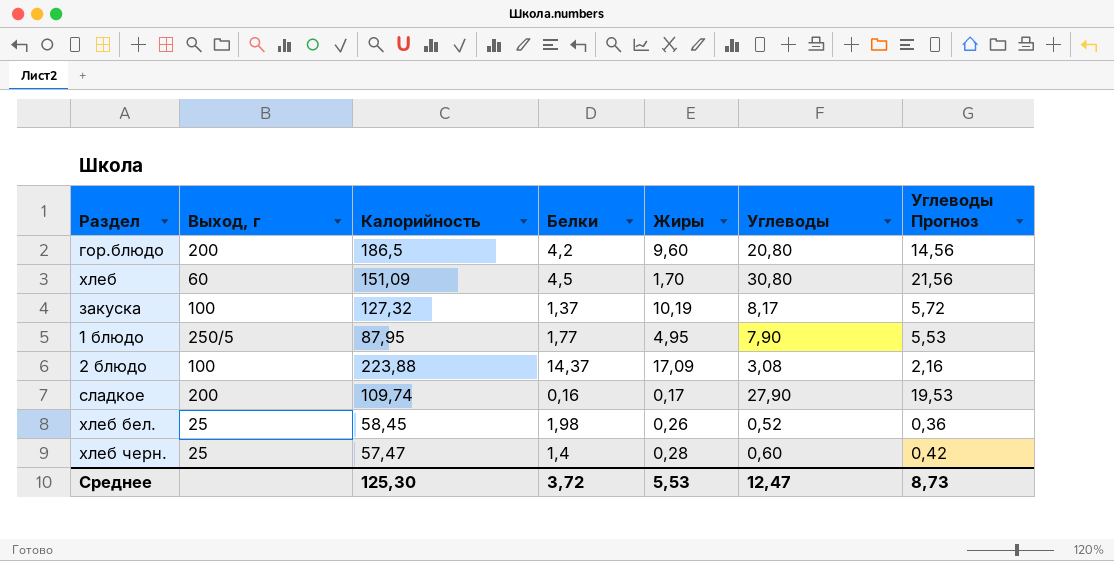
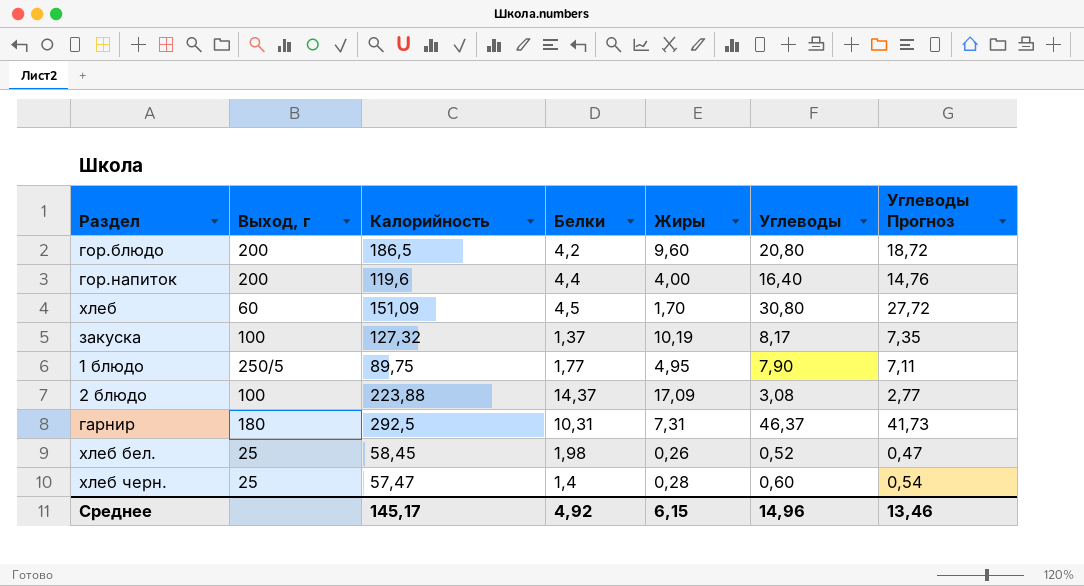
column Углеводы Прогноз | formula: [Углеводы] * 0,7 -> [Углеводы] * 0,9
row сладкое: 200 | 109,74 | 0,16 | 0,17 | 27,90 | 19,53 -> none
row гор.напиток: none -> 200 | 119,6 | 4,4 | 4,00 | 16,40 | 14,76
1 блюдо | Калорийность: 87,95 -> 89,75
row гарнир: none -> 180 | 292,5 | 10,31 | 7,31 | 46,37 | 41,73
Среднее | Калорийность: 125,30 -> 145,17
Среднее | Белки: 3,72 -> 4,92
Среднее | Жиры: 5,53 -> 6,15
Среднее | Углеводы: 12,47 -> 14,96
Среднее | Углеводы Прогноз: 8,73 -> 13,46

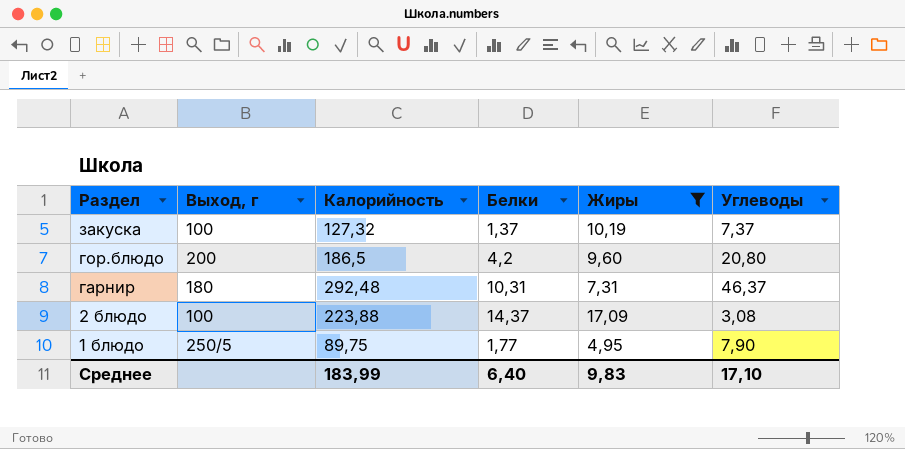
filter: none -> Жиры >= 4,95
row order: none -> Раздел descending
column Углеводы Прогноз | formula: [Углеводы] * 0,9 -> none
закуска | Углеводы: 8,17 -> 7,37
гарнир | Калорийность: 292,5 -> 292,48
Среднее | Калорийность: 145,17 -> 183,99
Среднее | Белки: 4,92 -> 6,40
Среднее | Жиры: 6,15 -> 9,83
Среднее | Углеводы: 14,96 -> 17,10

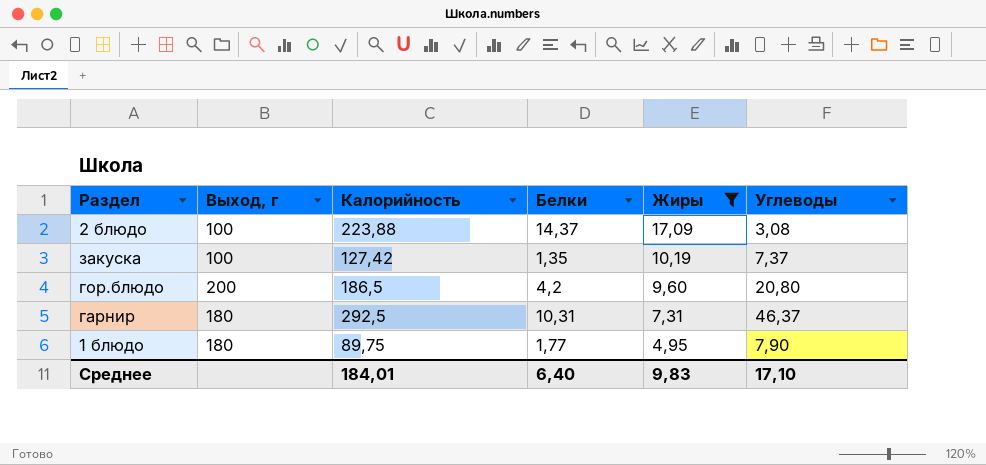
row order: Раздел descending -> Жиры descending
закуска | Калорийность: 127,32 -> 127,42
закуска | Белки: 1,37 -> 1,35
гарнир | Калорийность: 292,48 -> 292,5
1 блюдо | Выход, г: 250/5 -> 180
Среднее | Калорийность: 183,99 -> 184,01

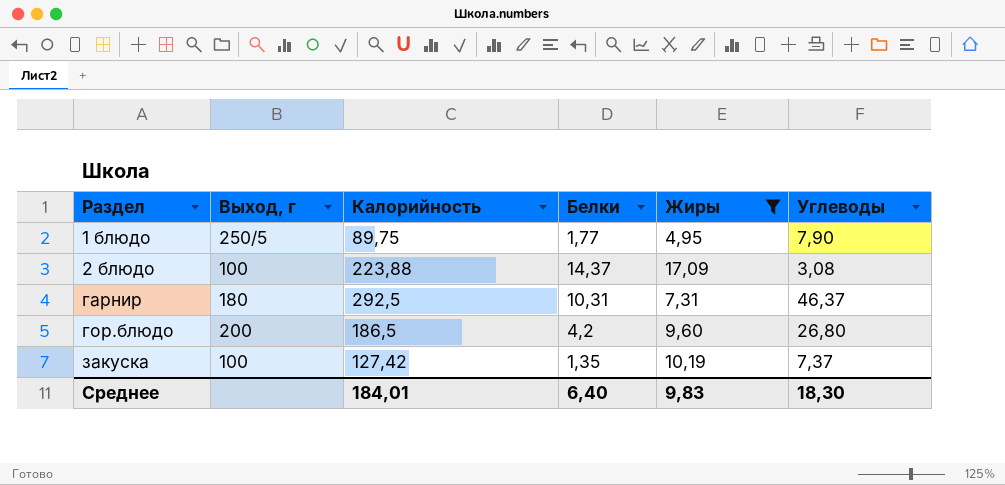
row order: Жиры descending -> Раздел ascending
1 блюдо | Выход, г: 180 -> 250/5
гор.блюдо | Углеводы: 20,80 -> 26,80
Среднее | Углеводы: 17,10 -> 18,30

